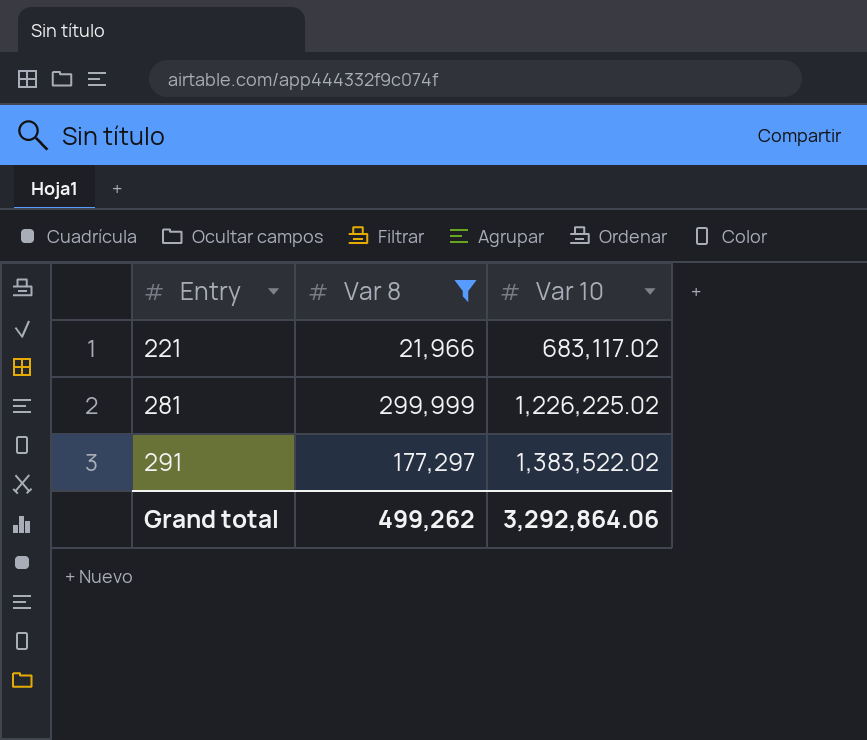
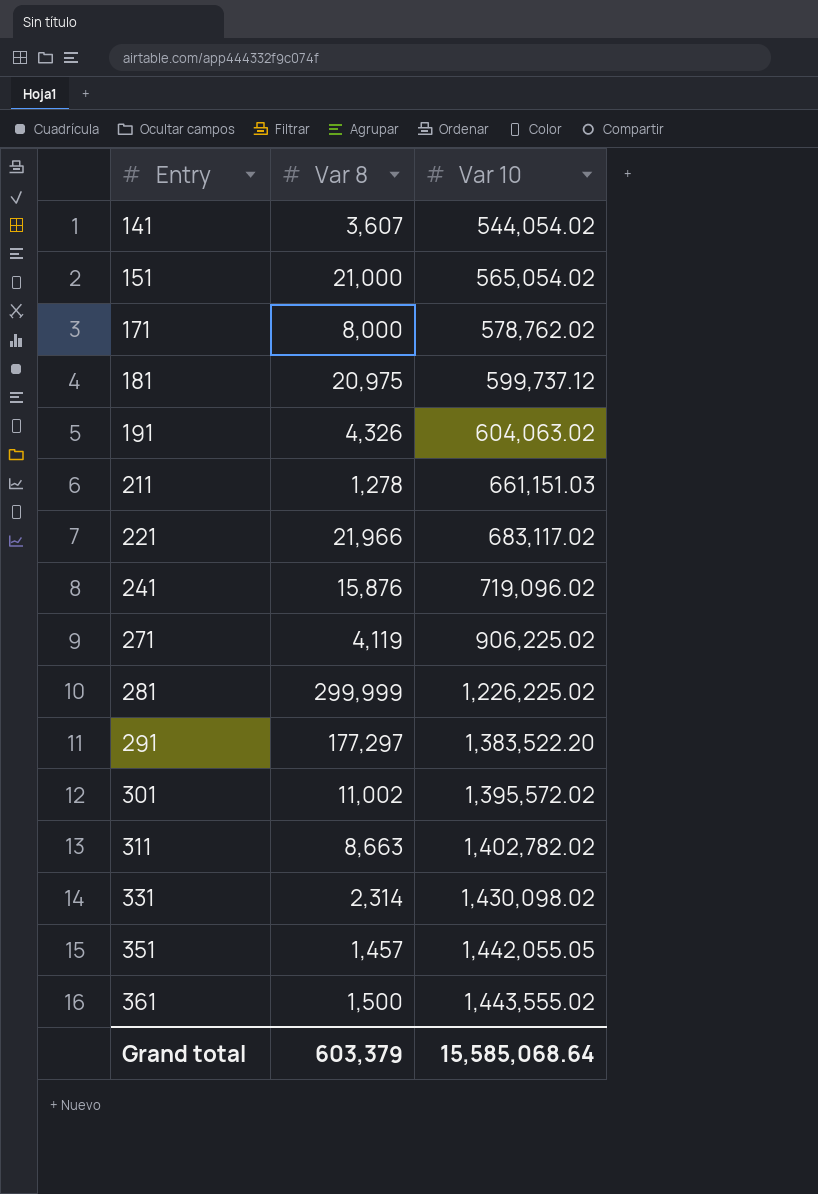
filter: Var 8 >= 21,966 -> none
291 | Var 10: 1,383,522.02 -> 1,383,522.20
Grand total | Var 8: 499,262 -> 603,379
Grand total | Var 10: 3,292,864.06 -> 15,585,068.64

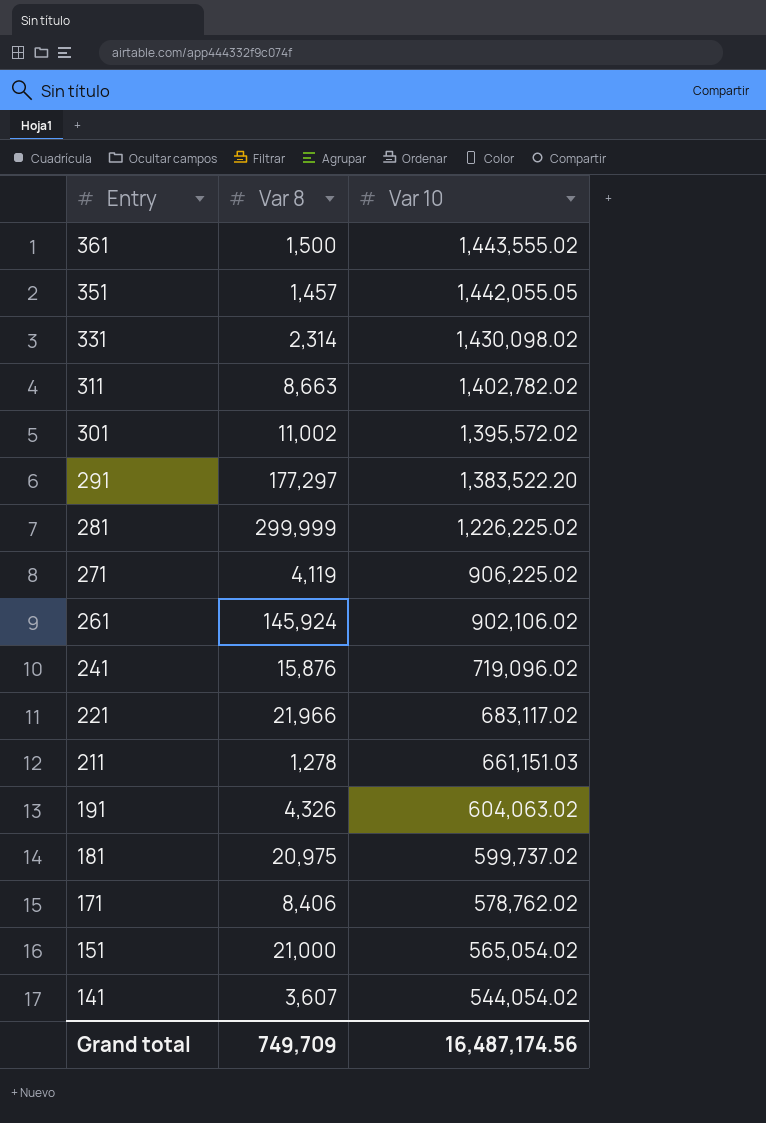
row order: Entry ascending -> Entry descending
row 261: none -> 145,924 | 902,106.02
181 | Var 10: 599,737.12 -> 599,737.02
171 | Var 8: 8,000 -> 8,406
Grand total | Var 8: 603,379 -> 749,709
Grand total | Var 10: 15,585,068.64 -> 16,487,174.56

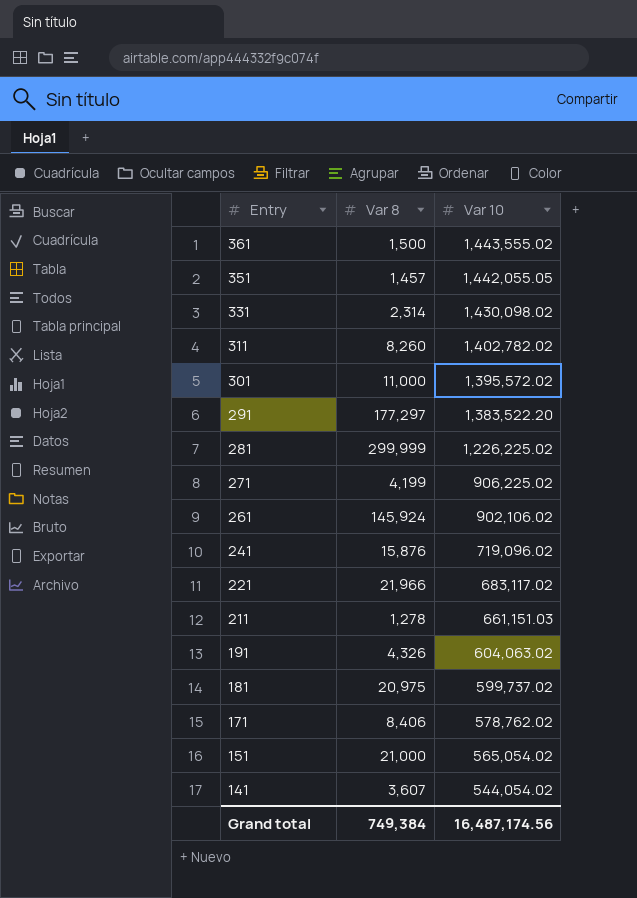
311 | Var 8: 8,663 -> 8,260
301 | Var 8: 11,002 -> 11,000
271 | Var 8: 4,119 -> 4,199
Grand total | Var 8: 749,709 -> 749,384

